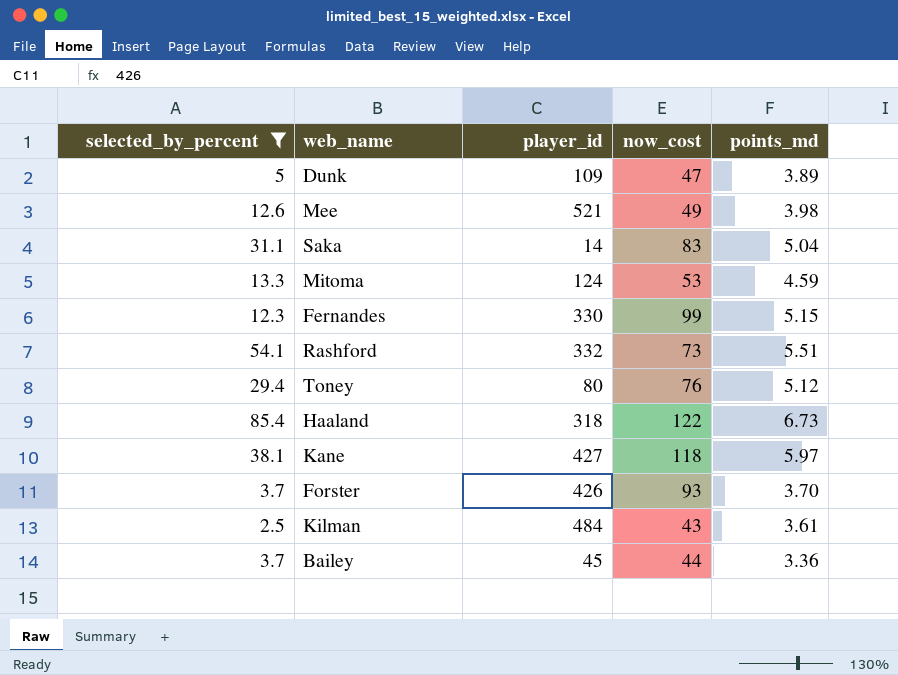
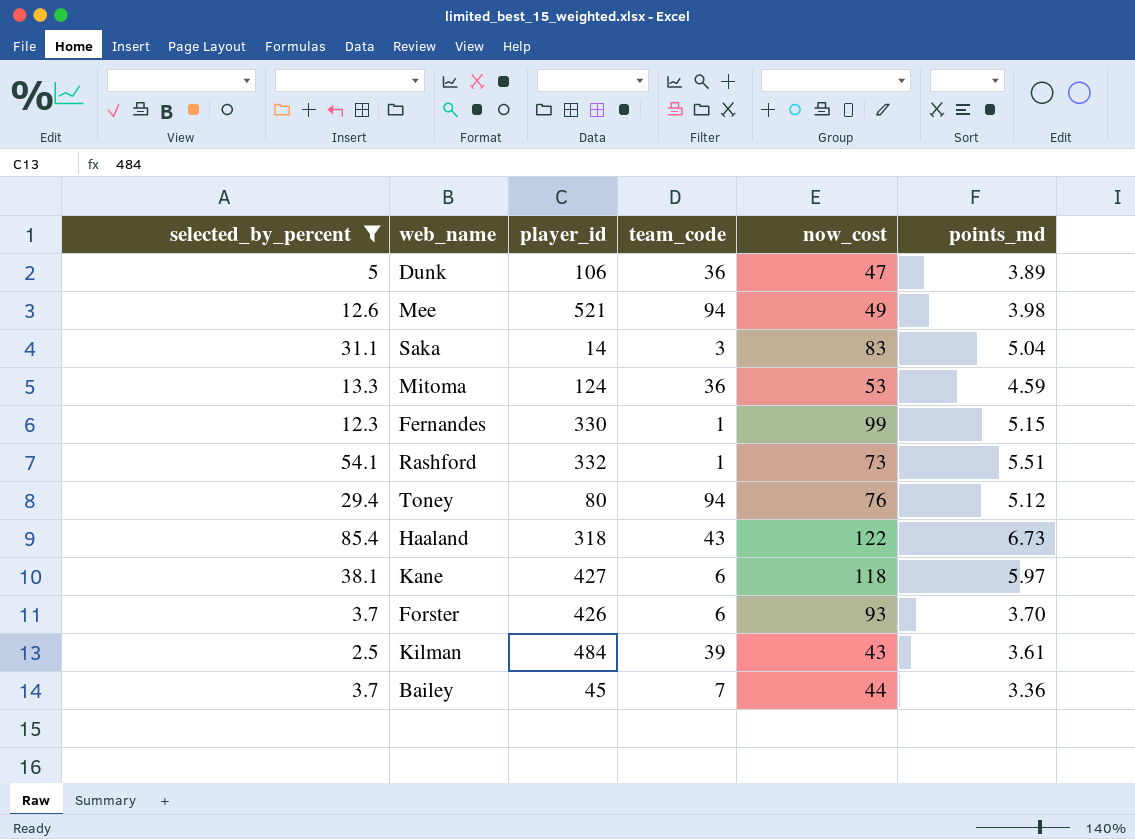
column team_code | position: none -> 4
Dunk | player_id: 109 -> 106

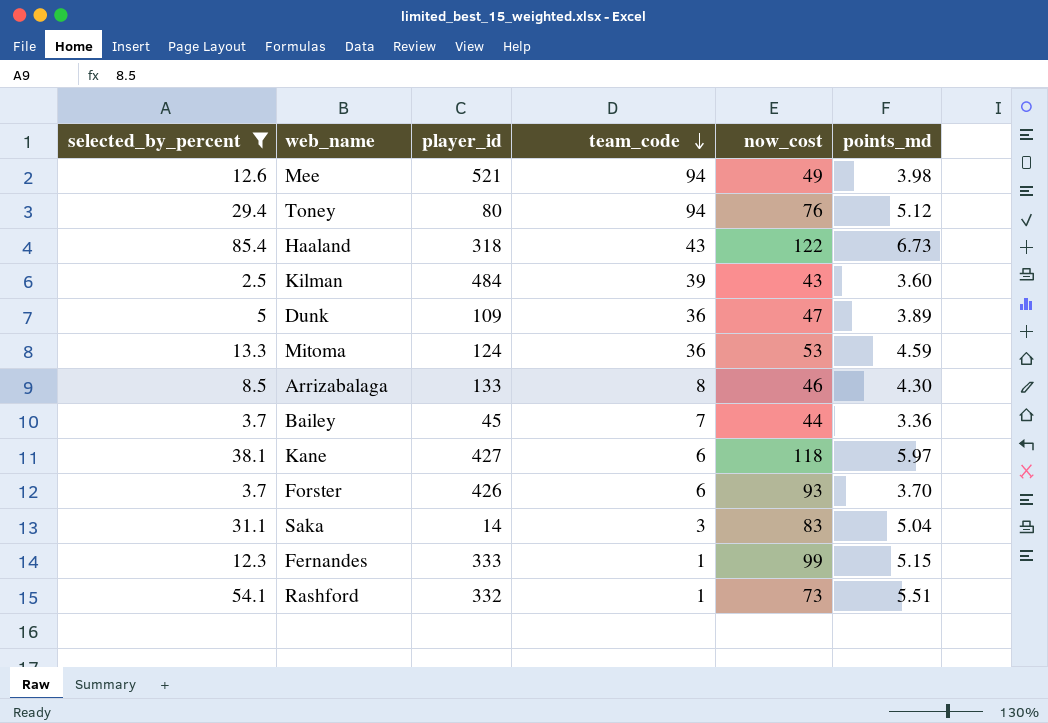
row order: none -> team_code descending
Kilman | points_md: 3.61 -> 3.60
Dunk | player_id: 106 -> 109
row Arrizabalaga: none -> 8.5 | 133 | 8 | 46 | 4.30
Fernandes | player_id: 330 -> 333

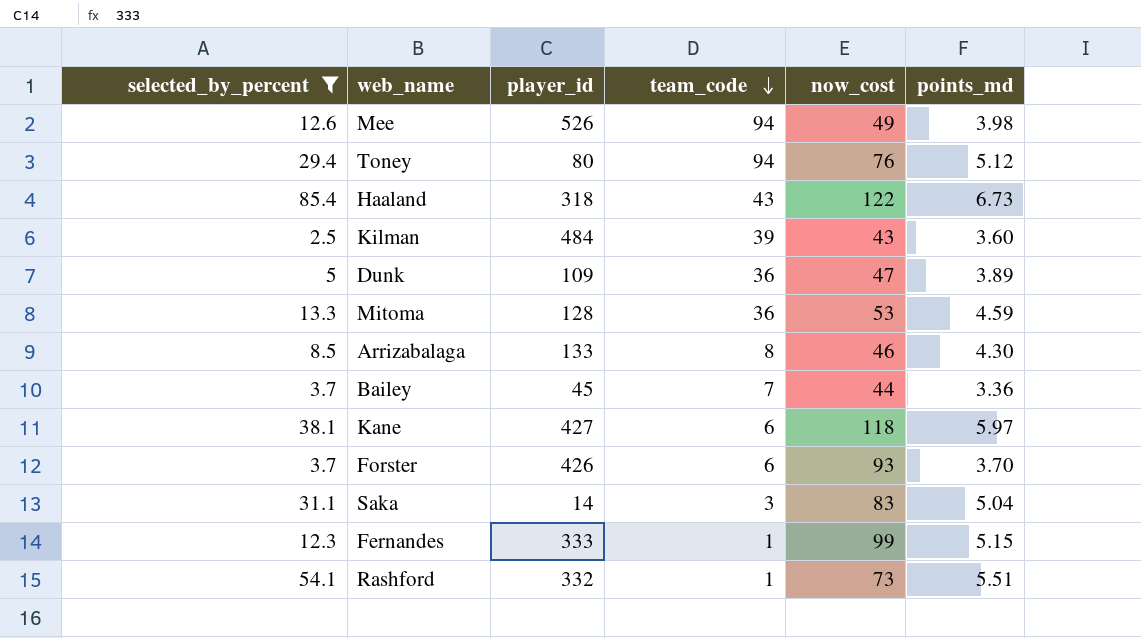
Mee | player_id: 521 -> 526
Mitoma | player_id: 124 -> 128

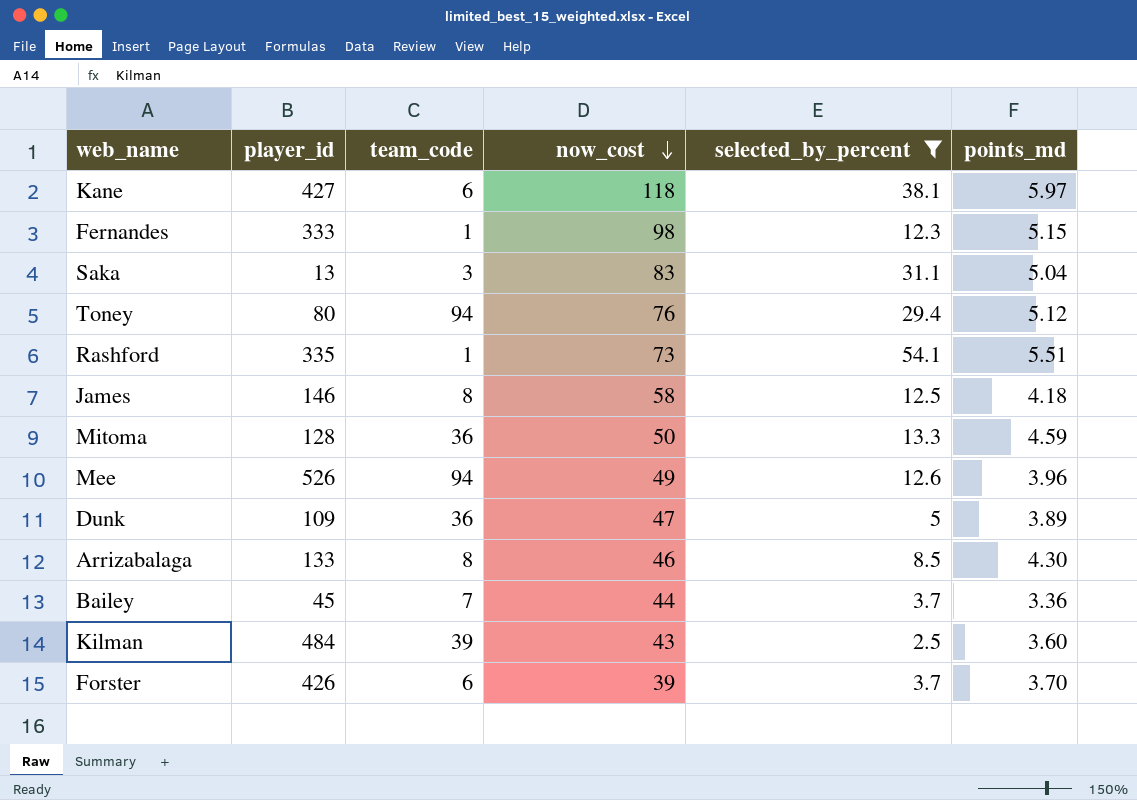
row order: team_code descending -> now_cost descending
column selected_by_percent | position: 1 -> 5
row Haaland: 85.4 | 318 | 43 | 122 | 6.73 -> none
Fernandes | now_cost: 99 -> 98
Saka | player_id: 14 -> 13
Rashford | player_id: 332 -> 335
row James: none -> 146 | 8 | 58 | 12.5 | 4.18
Mitoma | now_cost: 53 -> 50
Mee | points_md: 3.98 -> 3.96
Forster | now_cost: 93 -> 39

